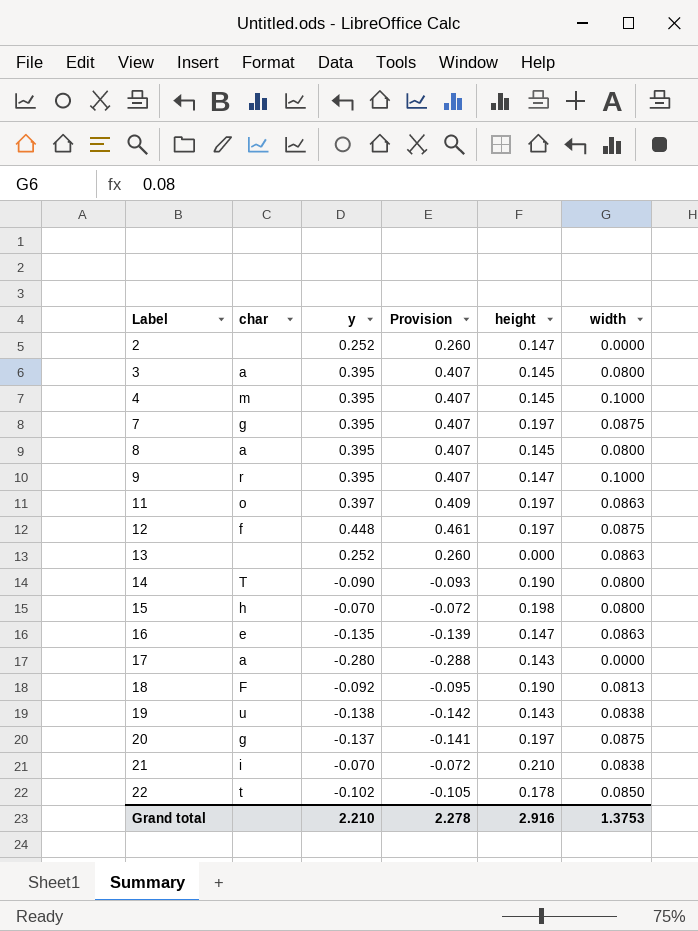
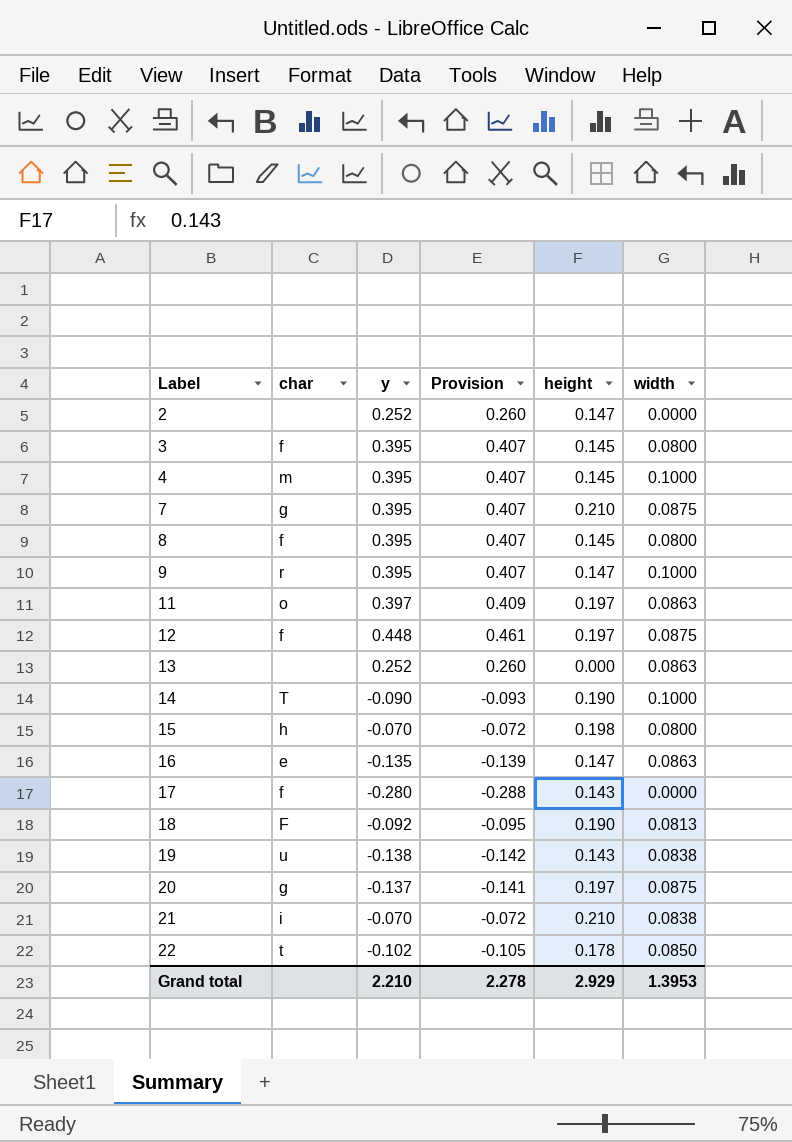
3 | char: a -> f
7 | height: 0.197 -> 0.210
8 | char: a -> f
14 | width: 0.0800 -> 0.1000
17 | char: a -> f
Grand total | height: 2.916 -> 2.929
Grand total | width: 1.3753 -> 1.3953

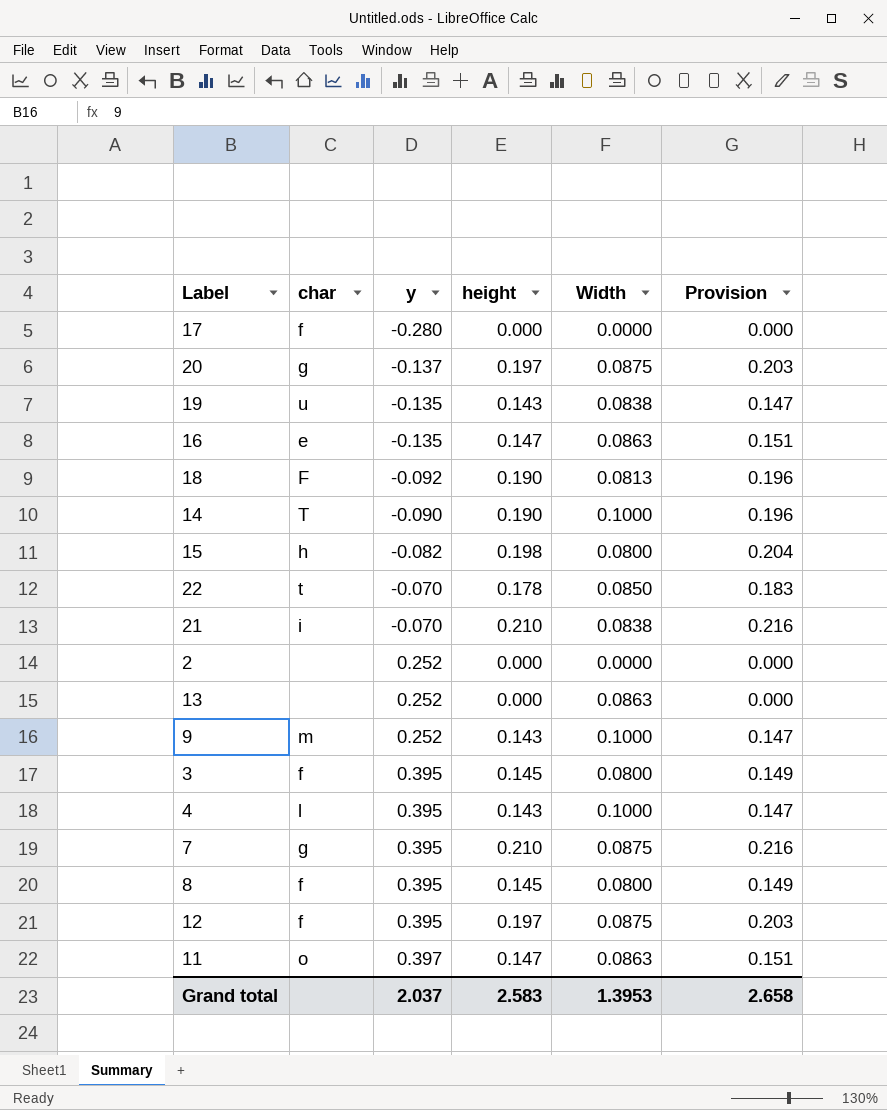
row order: Label ascending -> y ascending
column name: width -> Width
column Provision | formula: [y] * 1.03 -> [height] * 1.03
column Provision | position: 4 -> 6
17 | height: 0.143 -> 0.000
19 | y: -0.138 -> -0.135
15 | y: -0.070 -> -0.082
22 | y: -0.102 -> -0.070
2 | height: 0.147 -> 0.000
9 | char: r -> m
9 | y: 0.395 -> 0.252
9 | height: 0.147 -> 0.143
4 | char: m -> l
4 | height: 0.145 -> 0.143
12 | y: 0.448 -> 0.395
11 | height: 0.197 -> 0.147
Grand total | y: 2.210 -> 2.037
Grand total | height: 2.929 -> 2.583
Grand total | Provision: 2.278 -> 2.658

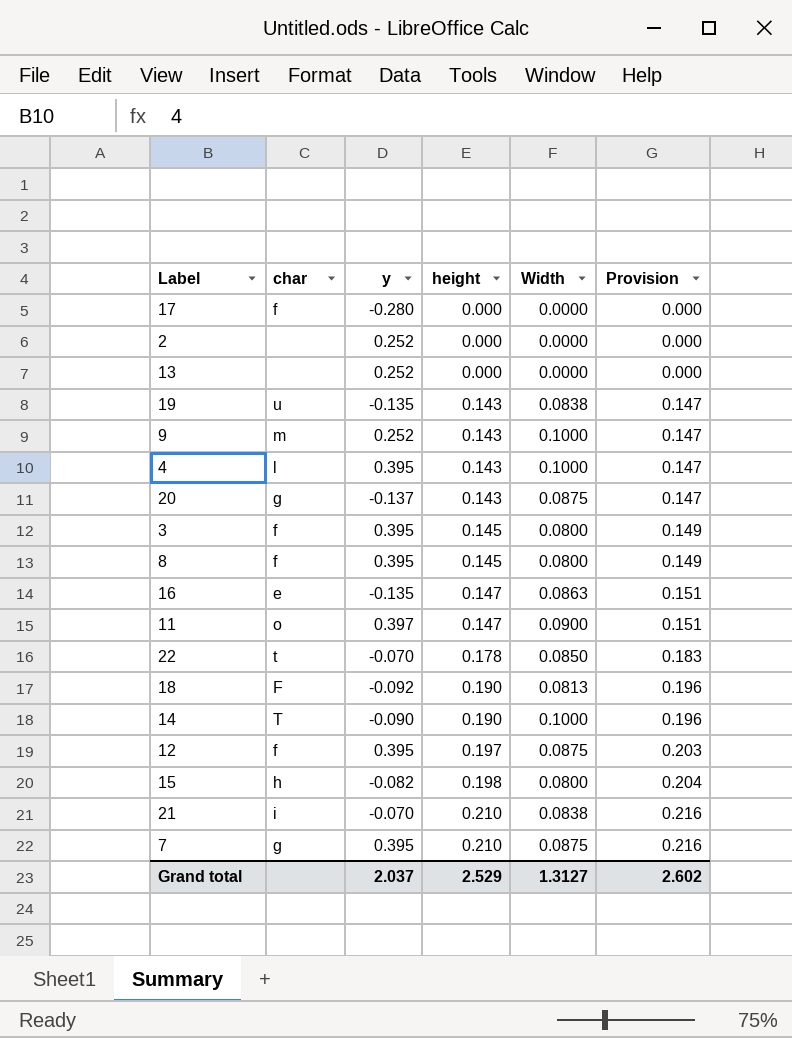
row order: y ascending -> height ascending
13 | Width: 0.0863 -> 0.0000
20 | height: 0.197 -> 0.143
20 | Provision: 0.203 -> 0.147
11 | Width: 0.0863 -> 0.0900
Grand total | height: 2.583 -> 2.529
Grand total | Width: 1.3953 -> 1.3127
Grand total | Provision: 2.658 -> 2.602

